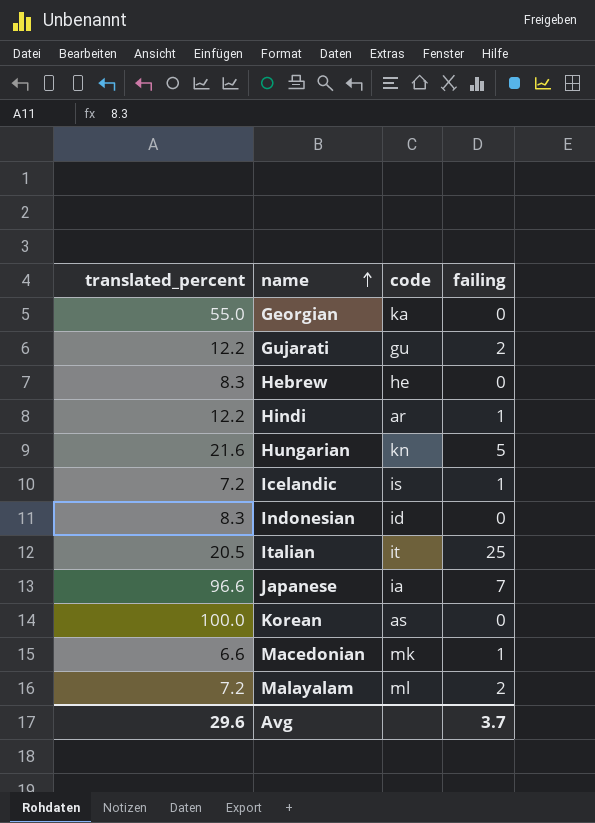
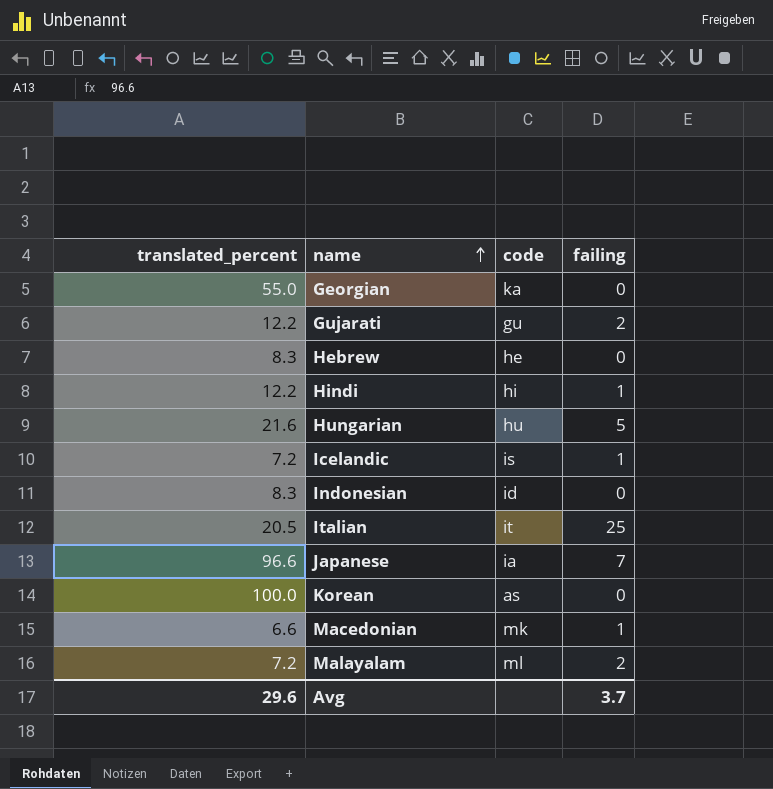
Hindi | code: ar -> hi
Hungarian | code: kn -> hu

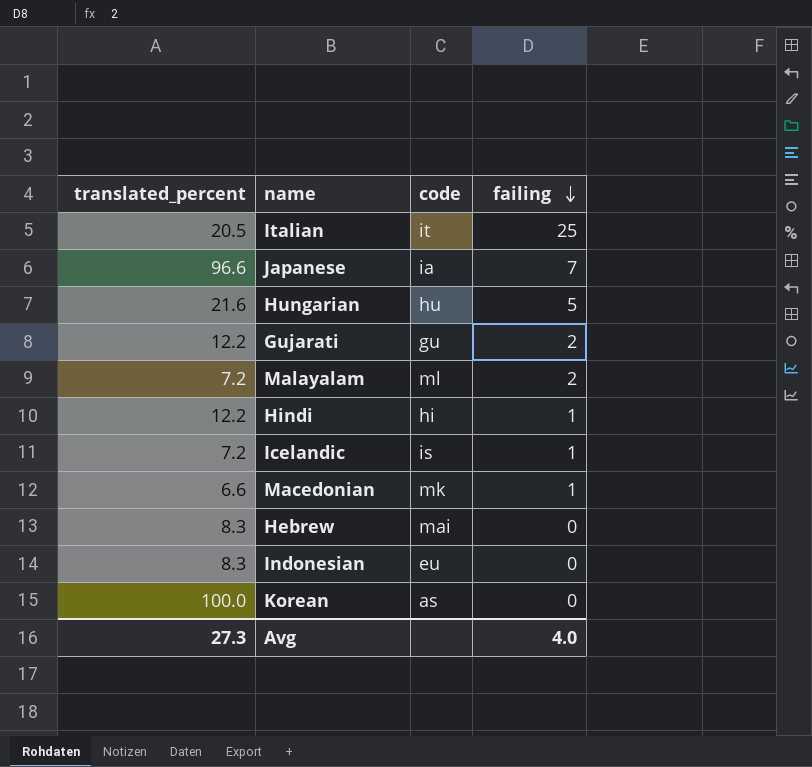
row order: name ascending -> failing descending
row Georgian: 55.0 | ka | 0 -> none
Hebrew | code: he -> mai
Indonesian | code: id -> eu
Avg | translated_percent: 29.6 -> 27.3
Avg | failing: 3.7 -> 4.0

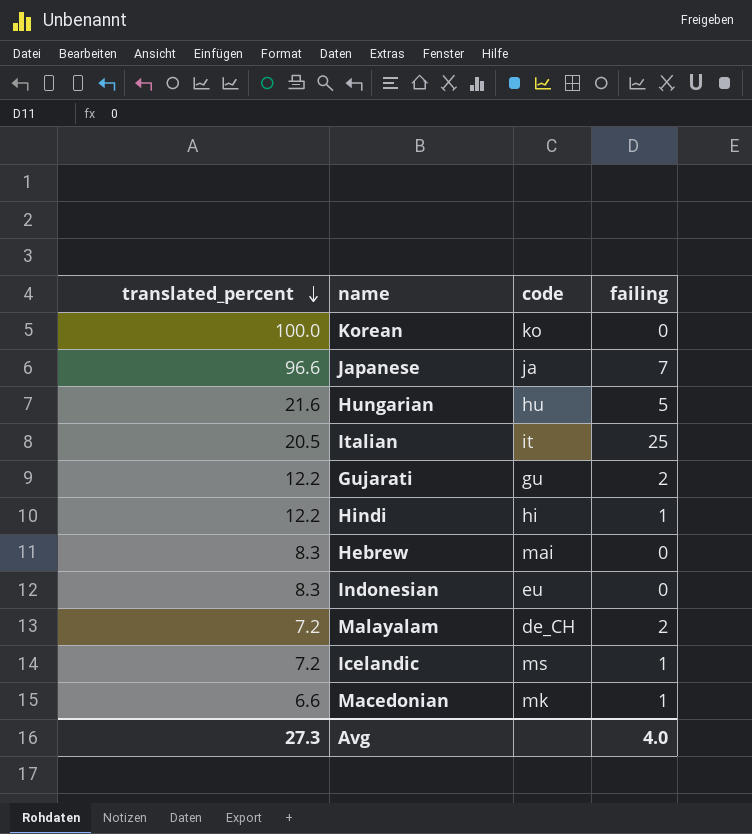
row order: failing descending -> translated_percent descending
Korean | code: as -> ko
Japanese | code: ia -> ja
Malayalam | code: ml -> de_CH
Icelandic | code: is -> ms

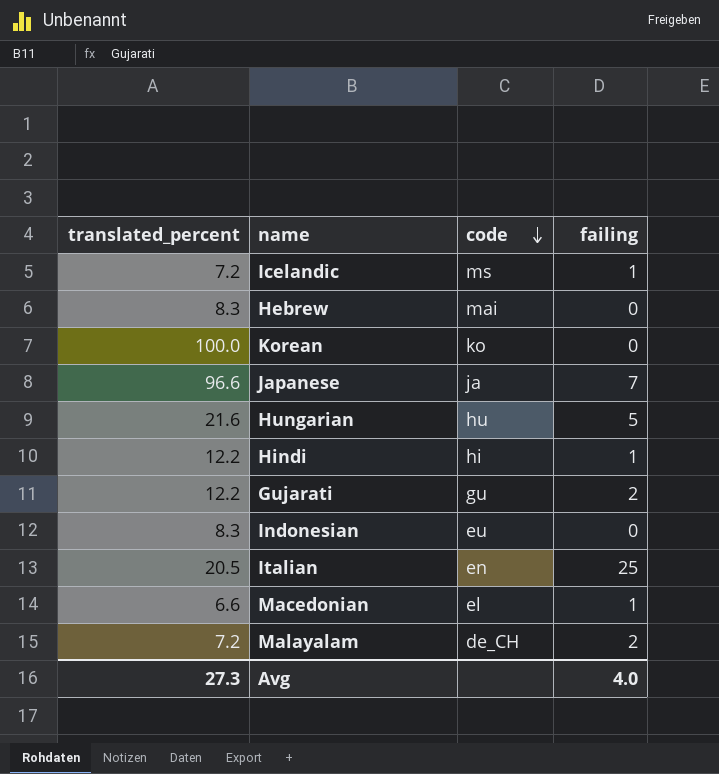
row order: translated_percent descending -> code descending
Italian | code: it -> en
Macedonian | code: mk -> el

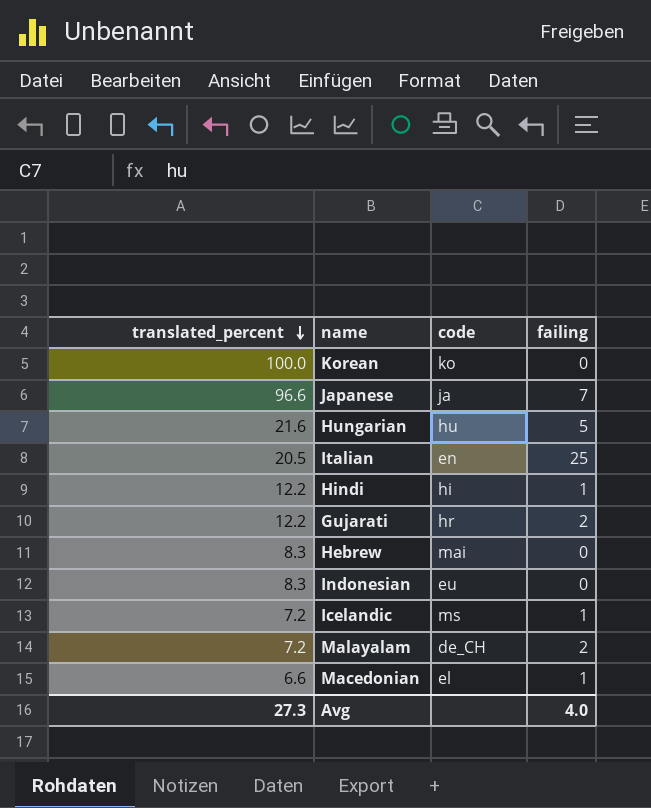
row order: code descending -> translated_percent descending
Gujarati | code: gu -> hr

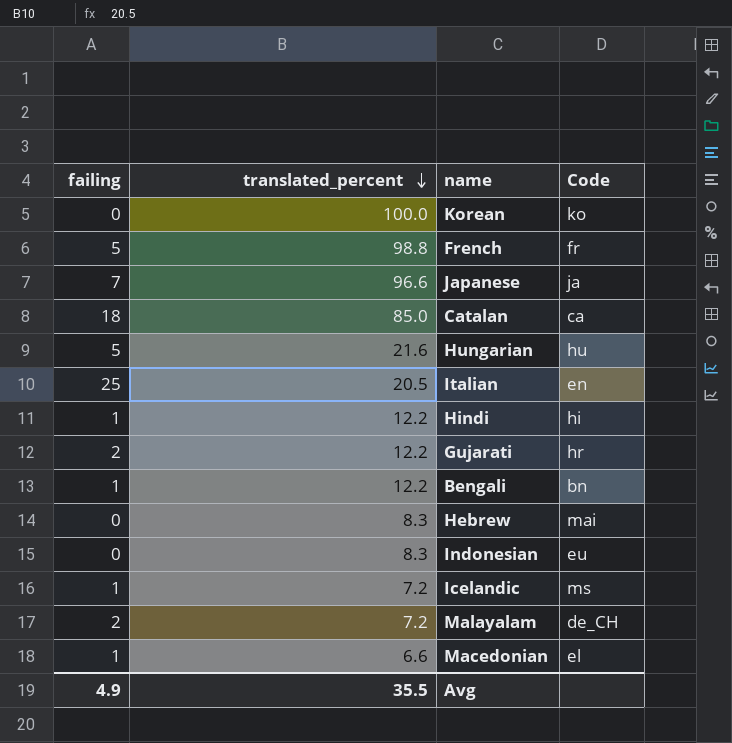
column failing | position: 4 -> 1
column name: code -> Code
row French: none -> 5 | 98.8 | fr
row Catalan: none -> 18 | 85.0 | ca
row Bengali: none -> 1 | 12.2 | bn
Avg | failing: 4.0 -> 4.9
Avg | translated_percent: 27.3 -> 35.5

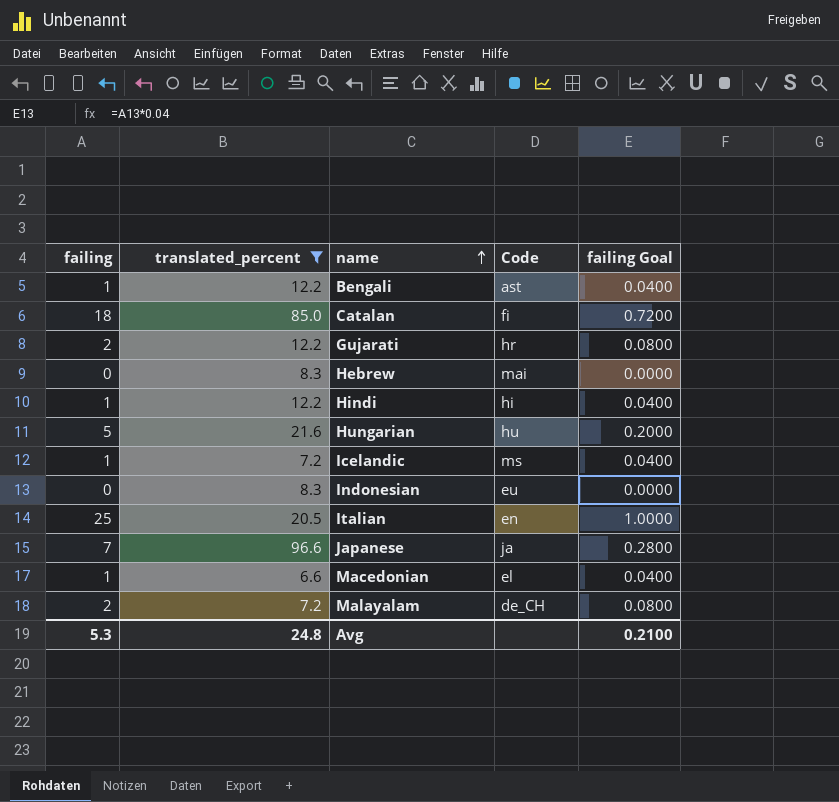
filter: none -> translated_percent <= 96.6
row order: translated_percent descending -> name ascending
column failing Goal | formula: none -> [failing] * 0.04
Bengali | Code: bn -> ast
Catalan | Code: ca -> fi
Avg | failing: 4.9 -> 5.3
Avg | translated_percent: 35.5 -> 24.8

